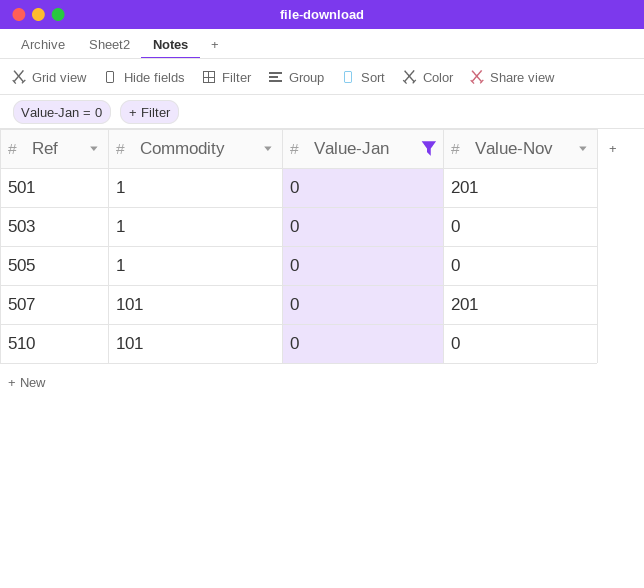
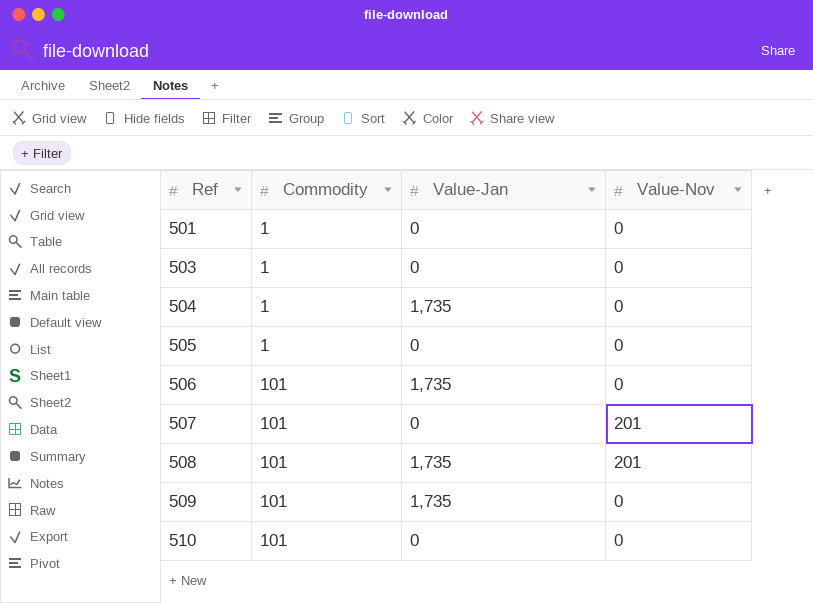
filter: Value-Jan = 0 -> none
501 | Value-Nov: 201 -> 0

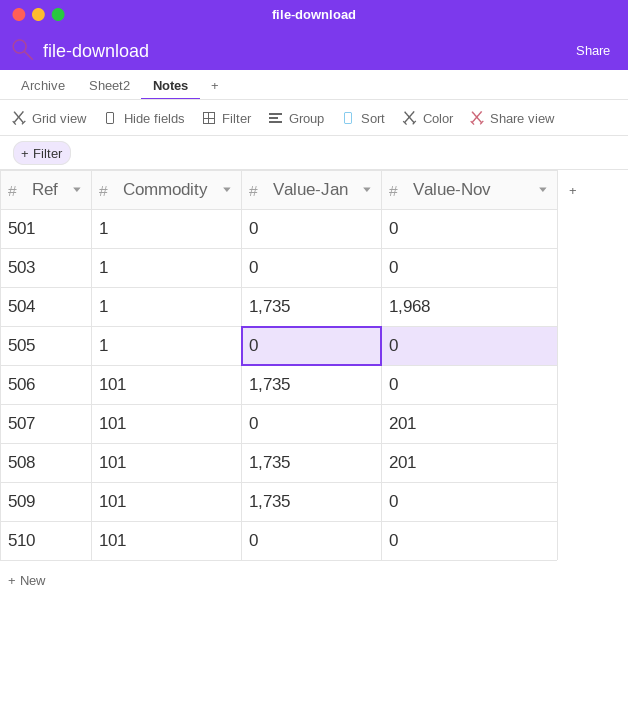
504 | Value-Nov: 0 -> 1,968

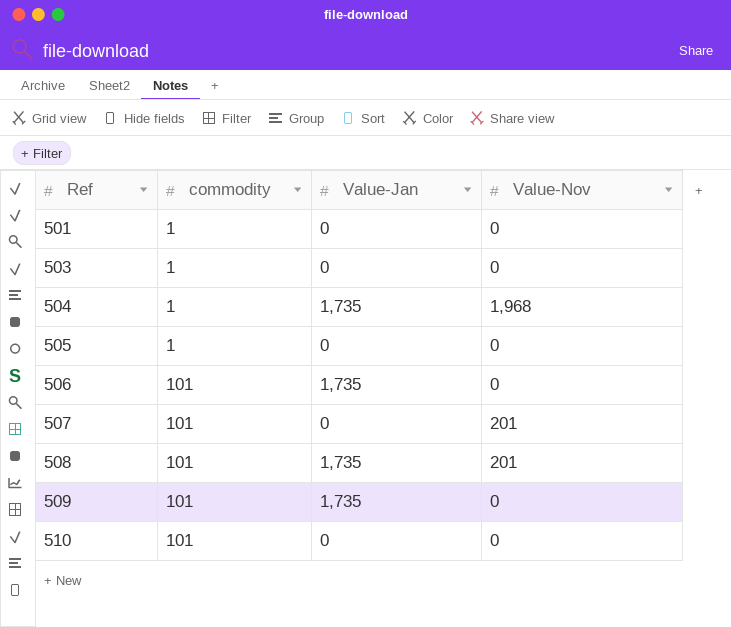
column name: Commodity -> commodity

